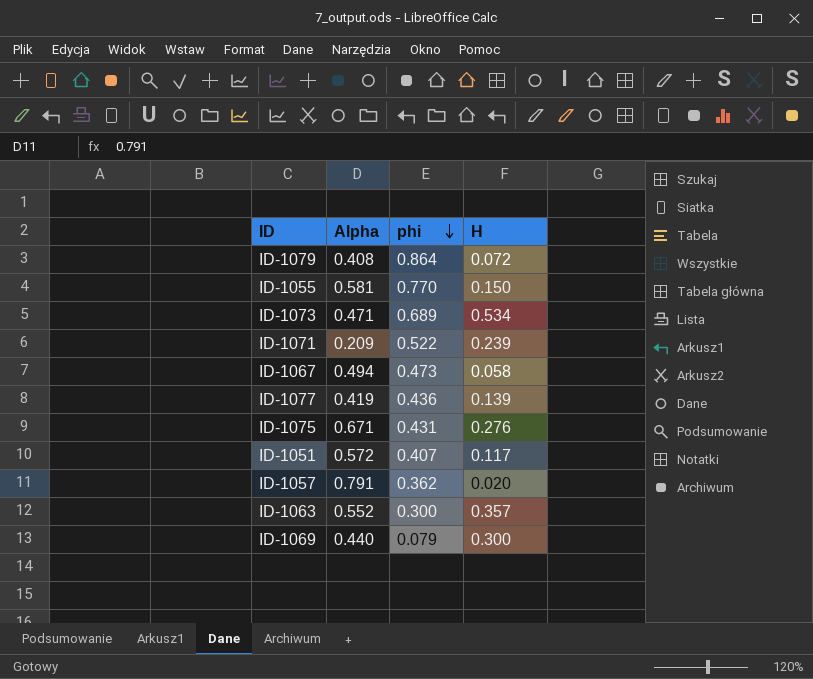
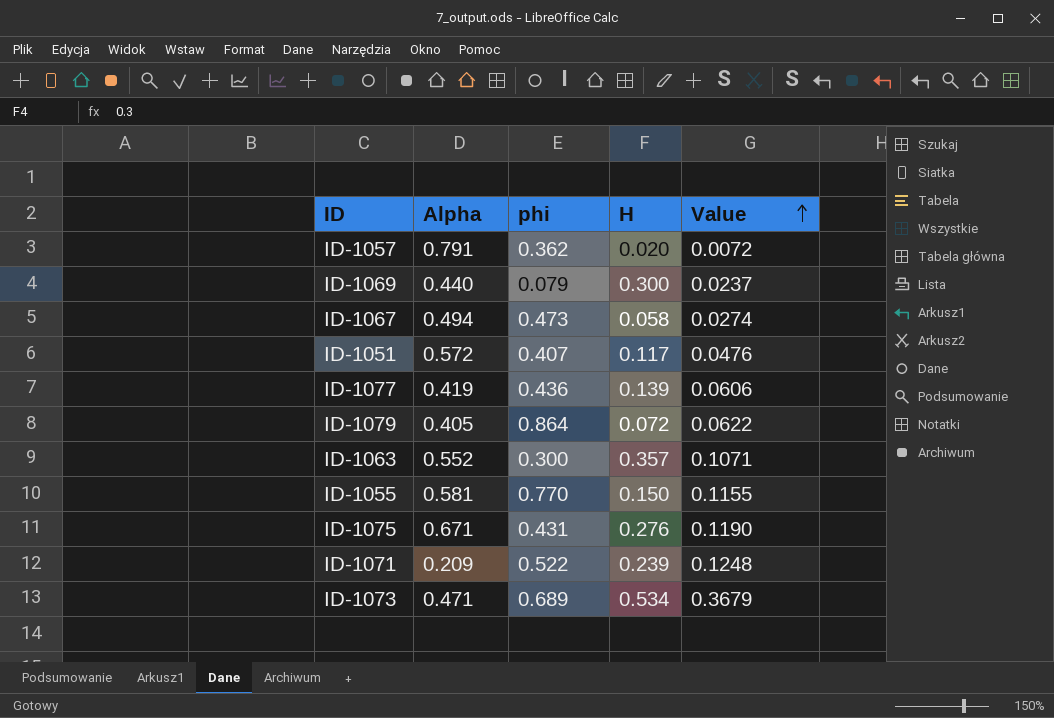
row order: phi descending -> Value ascending
column Value | formula: none -> [phi] * [H]
ID-1079 | Alpha: 0.408 -> 0.405

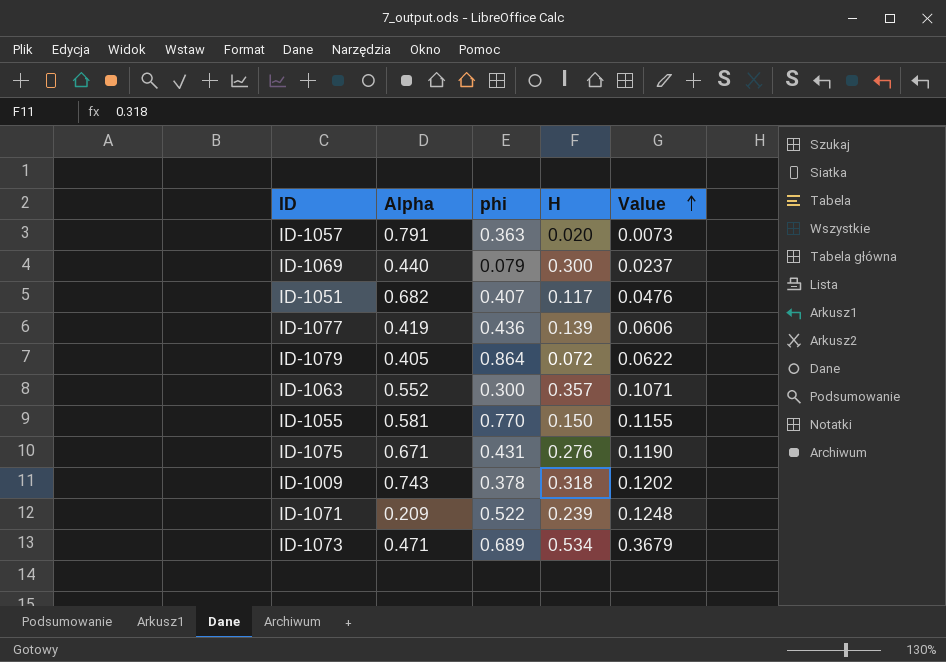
row ID-1067: 0.494 | 0.473 | 0.058 | 0.0274 -> none
ID-1057 | phi: 0.362 -> 0.363
ID-1057 | Value: 0.0072 -> 0.0073
ID-1051 | Alpha: 0.572 -> 0.682
row ID-1009: none -> 0.743 | 0.378 | 0.318 | 0.1202

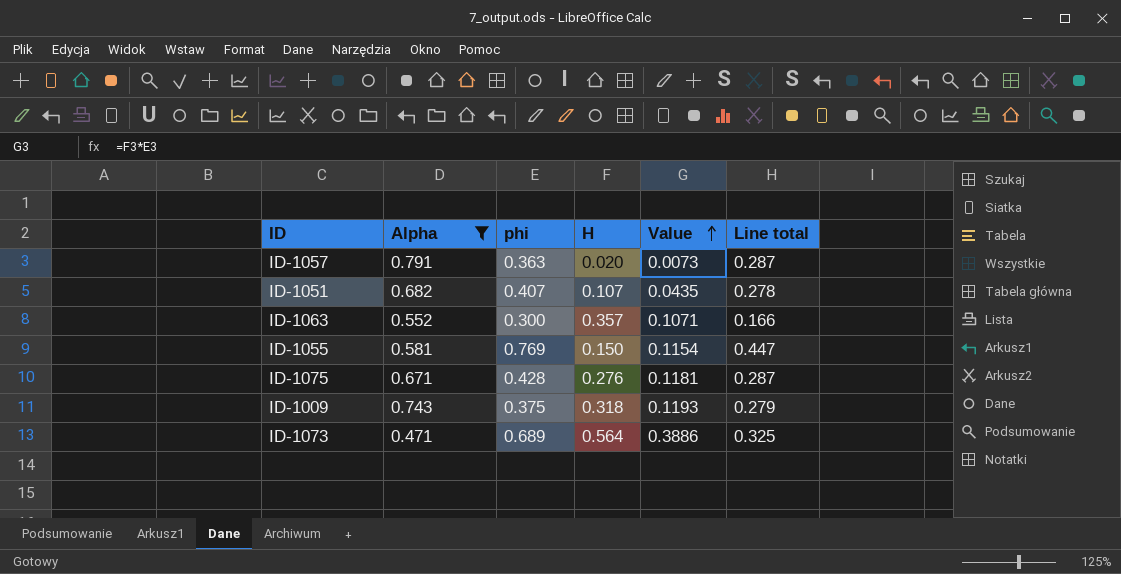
filter: none -> Alpha >= 0.471
column Line total | formula: none -> [Alpha] * [phi]
ID-1051 | H: 0.117 -> 0.107
ID-1051 | Value: 0.0476 -> 0.0435
ID-1055 | phi: 0.770 -> 0.769
ID-1055 | Value: 0.1155 -> 0.1154
ID-1075 | phi: 0.431 -> 0.428
ID-1075 | Value: 0.1190 -> 0.1181
ID-1009 | phi: 0.378 -> 0.375
ID-1009 | Value: 0.1202 -> 0.1193
ID-1073 | H: 0.534 -> 0.564
ID-1073 | Value: 0.3679 -> 0.3886

